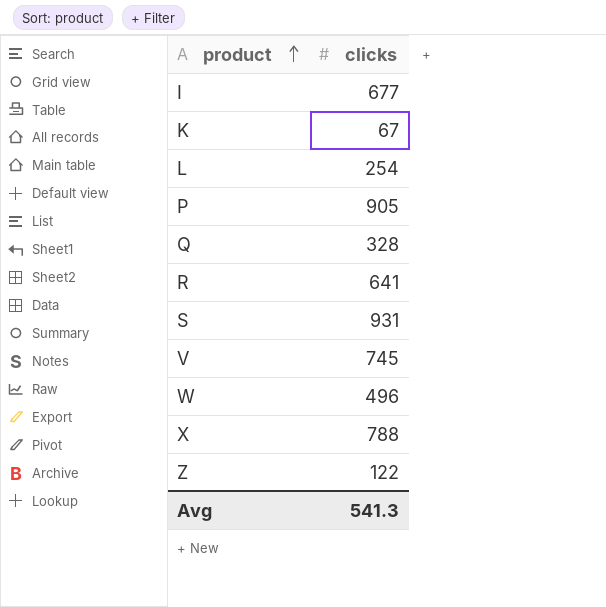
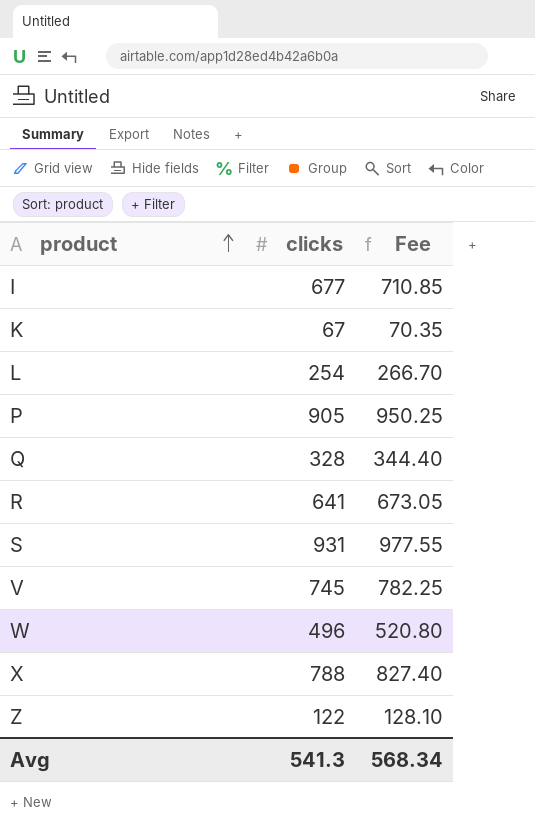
column Fee | formula: none -> [clicks] * 1.05

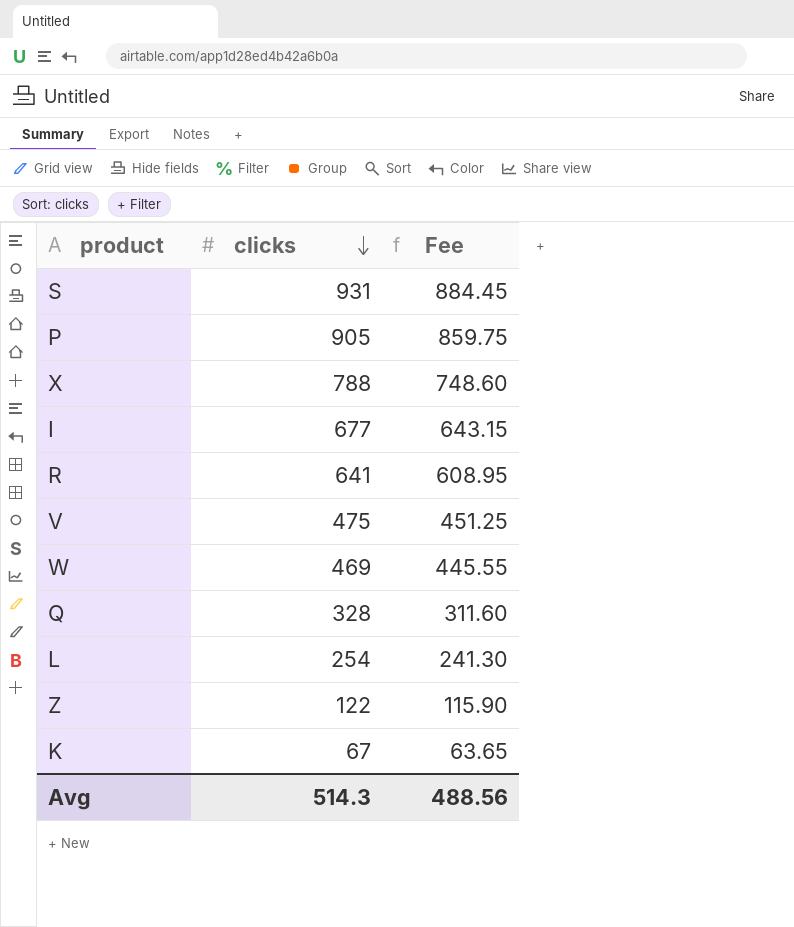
row order: product ascending -> clicks descending
column Fee | formula: [clicks] * 1.05 -> [clicks] * 0.95
V | clicks: 745 -> 475
W | clicks: 496 -> 469
Avg | clicks: 541.3 -> 514.3
Avg | Fee: 568.34 -> 488.56

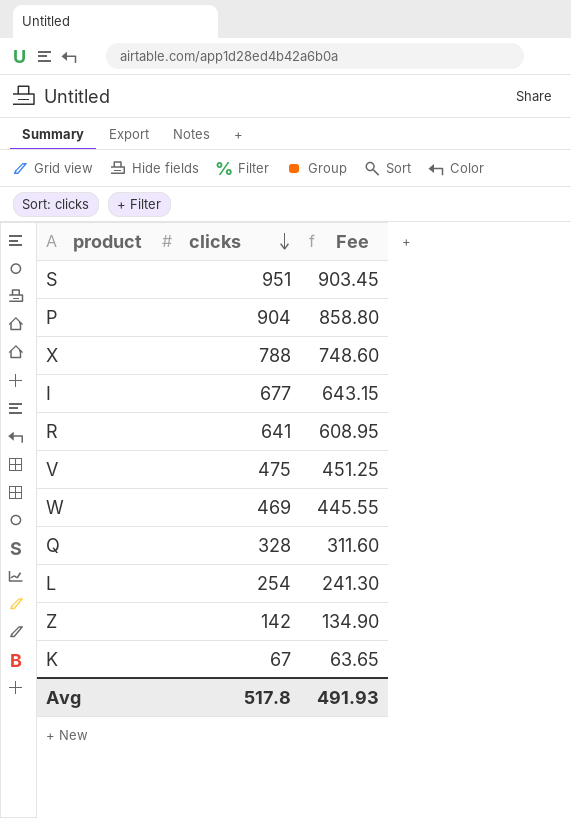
S | clicks: 931 -> 951
S | Fee: 884.45 -> 903.45
P | clicks: 905 -> 904
P | Fee: 859.75 -> 858.80
Z | clicks: 122 -> 142
Z | Fee: 115.90 -> 134.90
Avg | clicks: 514.3 -> 517.8
Avg | Fee: 488.56 -> 491.93

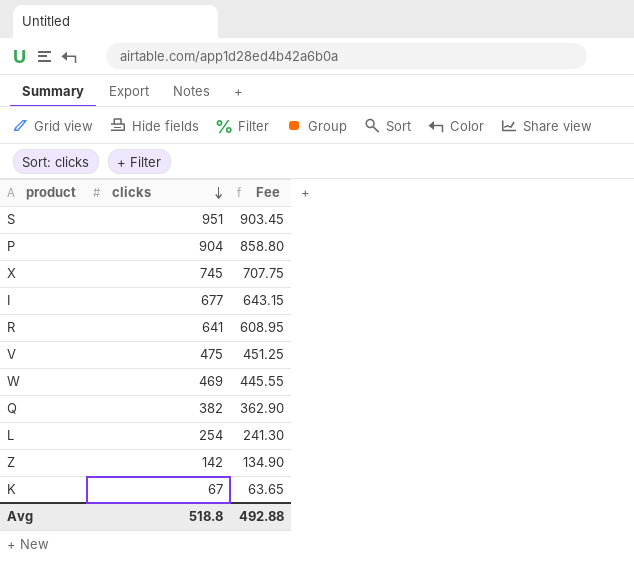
X | clicks: 788 -> 745
X | Fee: 748.60 -> 707.75
Q | clicks: 328 -> 382
Q | Fee: 311.60 -> 362.90
Avg | clicks: 517.8 -> 518.8
Avg | Fee: 491.93 -> 492.88

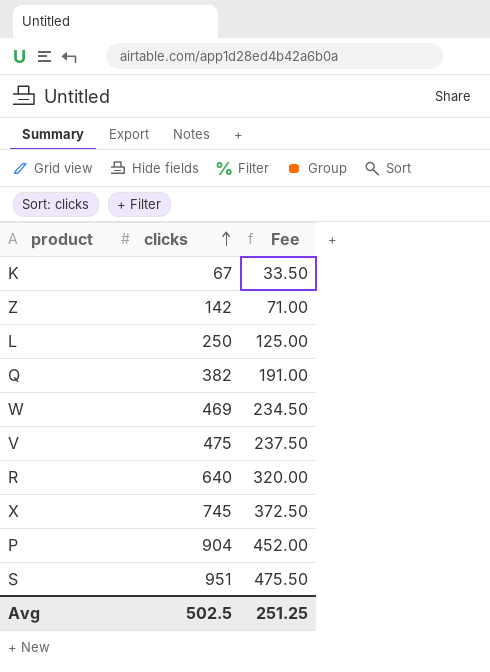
row order: clicks descending -> clicks ascending
column Fee | formula: [clicks] * 0.95 -> [clicks] * 0.5
row I: 677 | 643.15 -> none
L | clicks: 254 -> 250
R | clicks: 641 -> 640
Avg | clicks: 518.8 -> 502.5
Avg | Fee: 492.88 -> 251.25

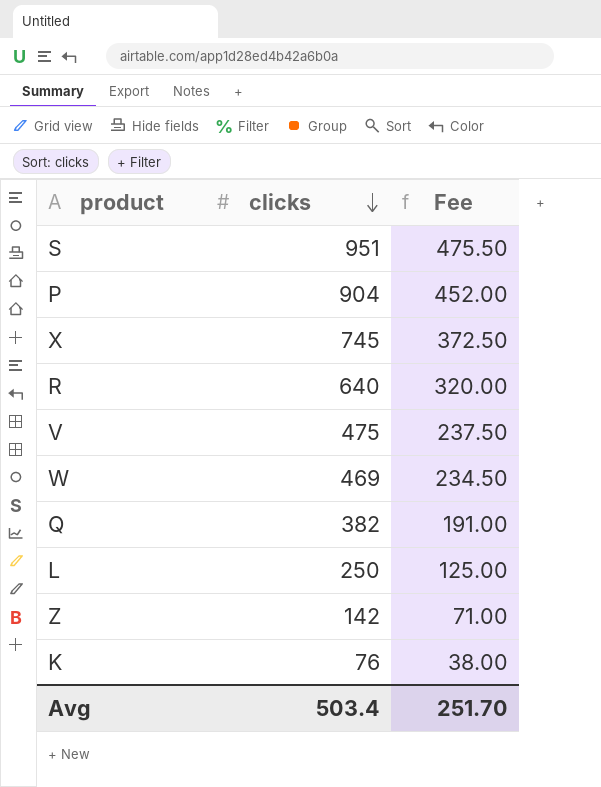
row order: clicks ascending -> clicks descending
K | clicks: 67 -> 76
K | Fee: 33.50 -> 38.00
Avg | clicks: 502.5 -> 503.4
Avg | Fee: 251.25 -> 251.70

